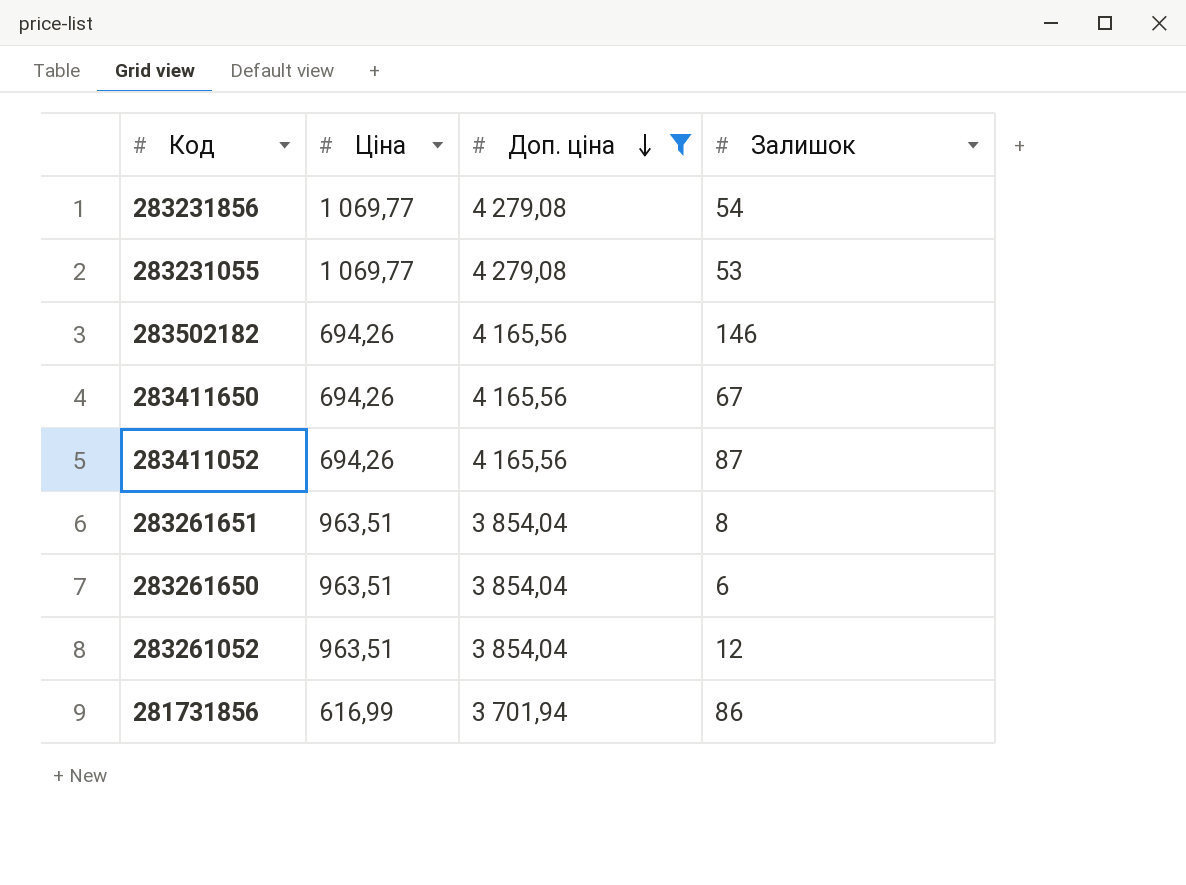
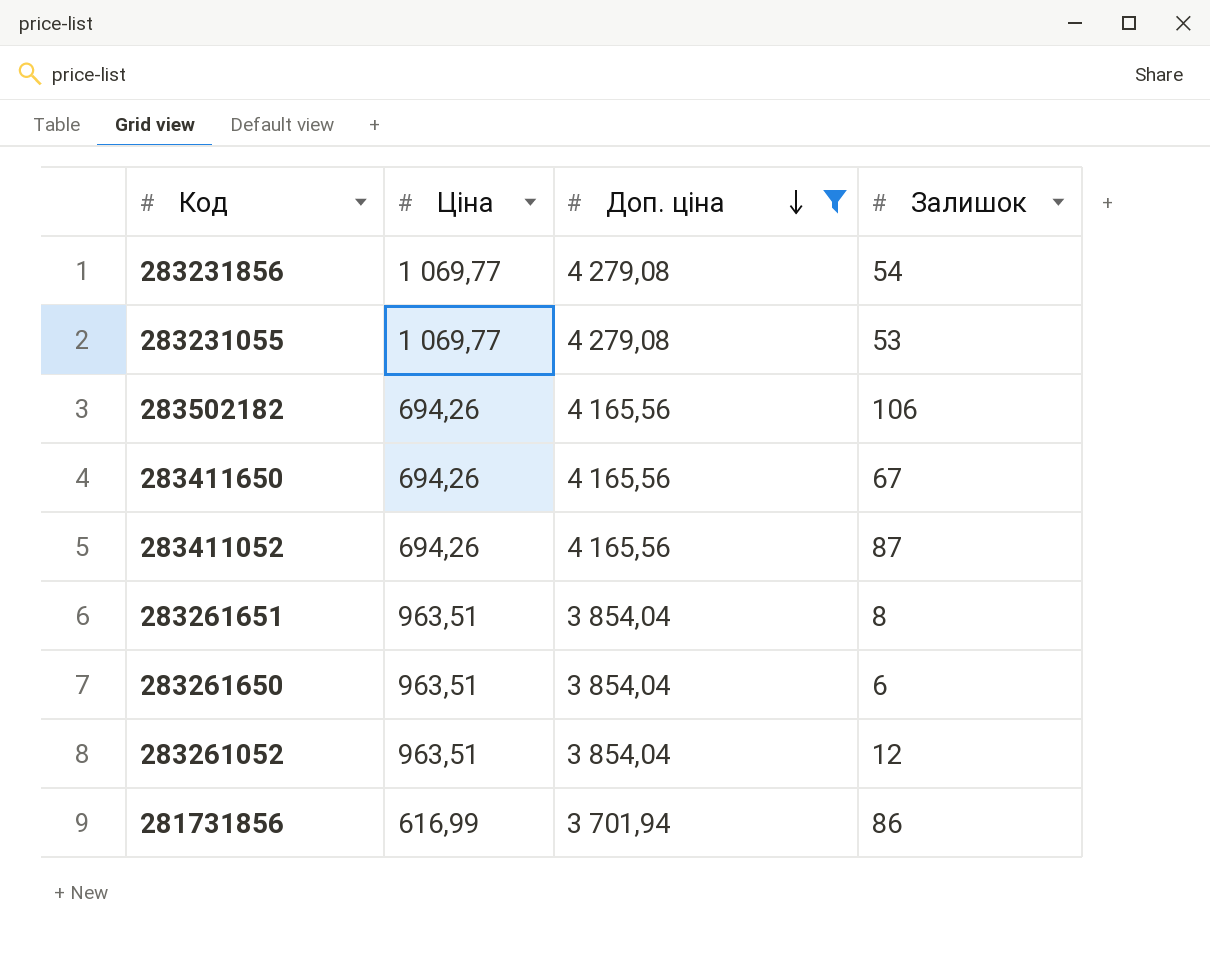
283502182 | Залишок: 146 -> 106

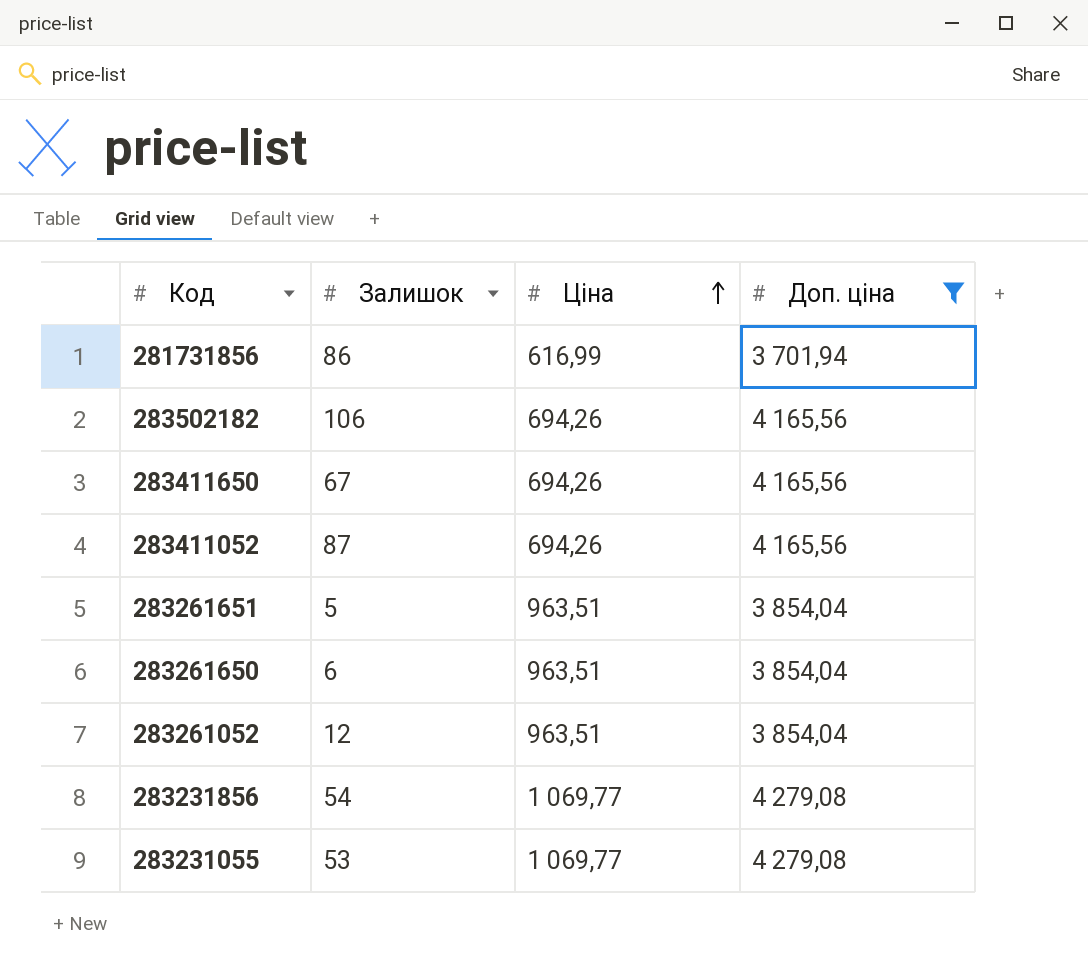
row order: Доп. ціна descending -> Ціна ascending
column Залишок | position: 4 -> 2
283261651 | Залишок: 8 -> 5

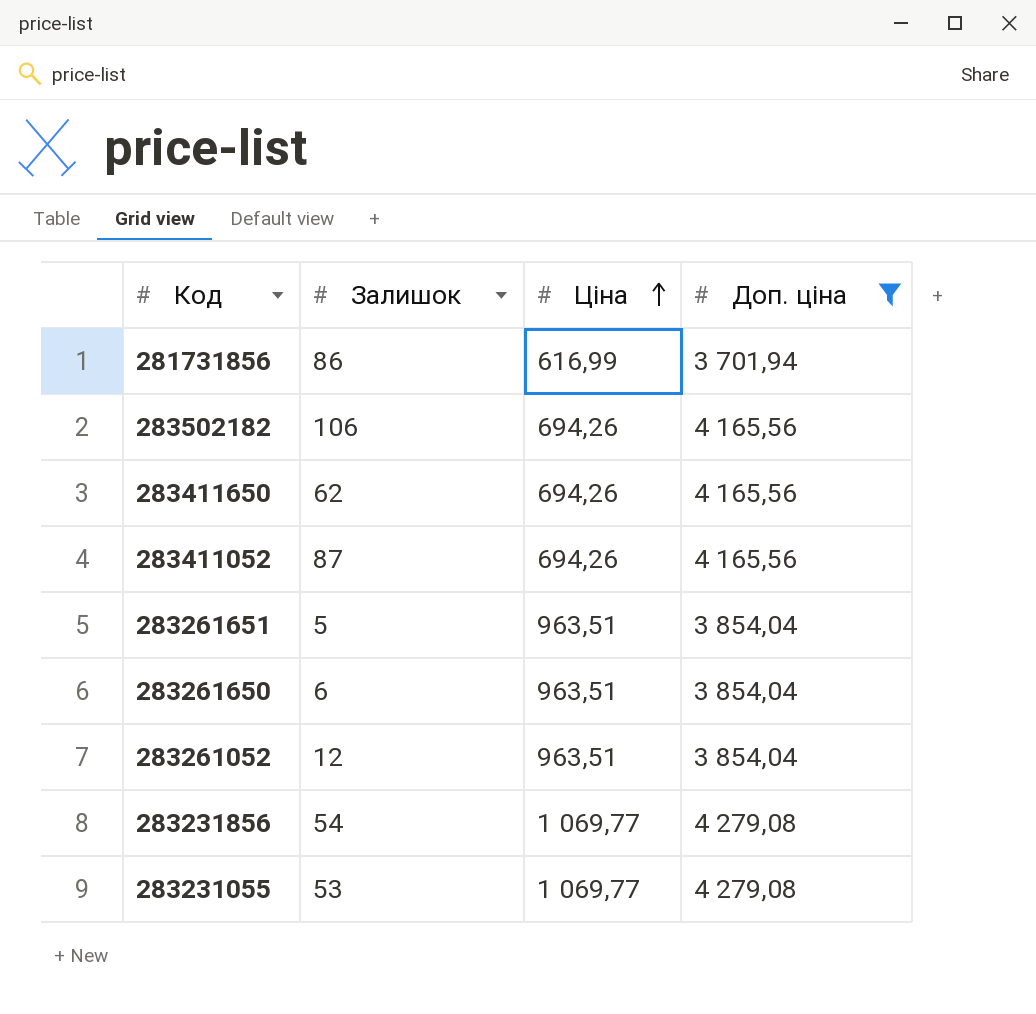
283411650 | Залишок: 67 -> 62

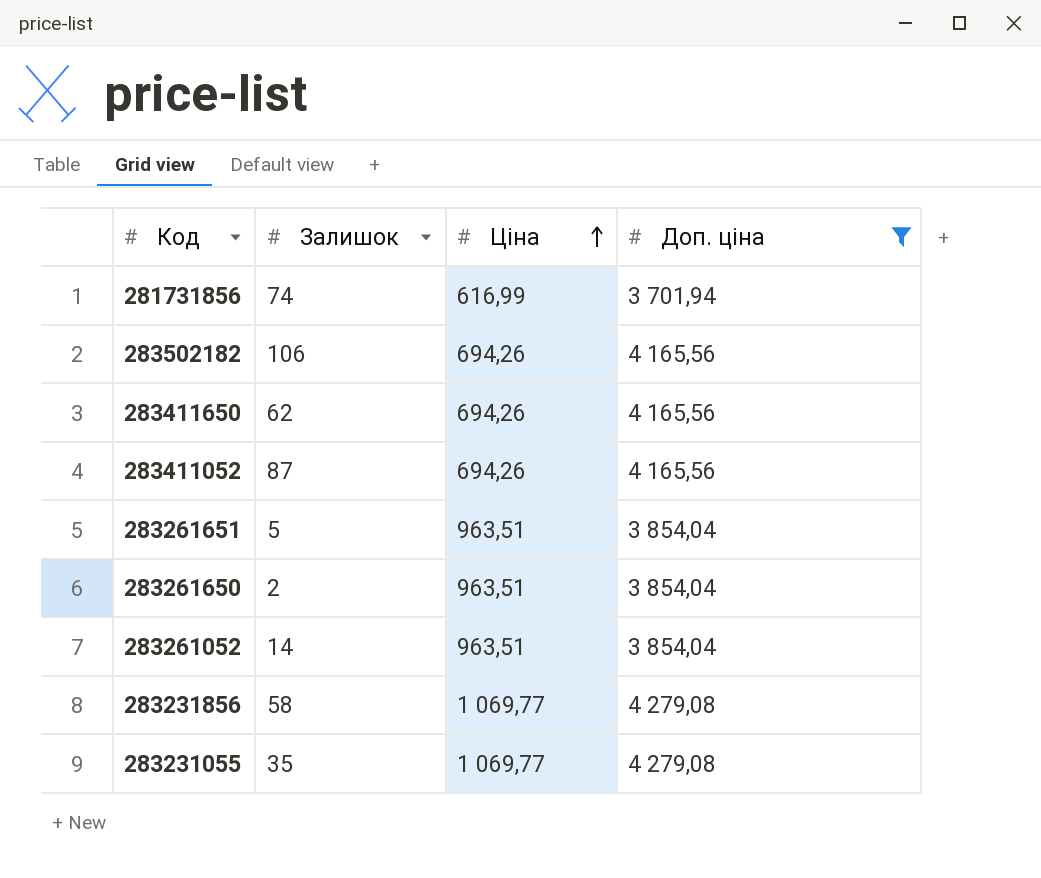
281731856 | Залишок: 86 -> 74
283261650 | Залишок: 6 -> 2
283261052 | Залишок: 12 -> 14
283231856 | Залишок: 54 -> 58
283231055 | Залишок: 53 -> 35

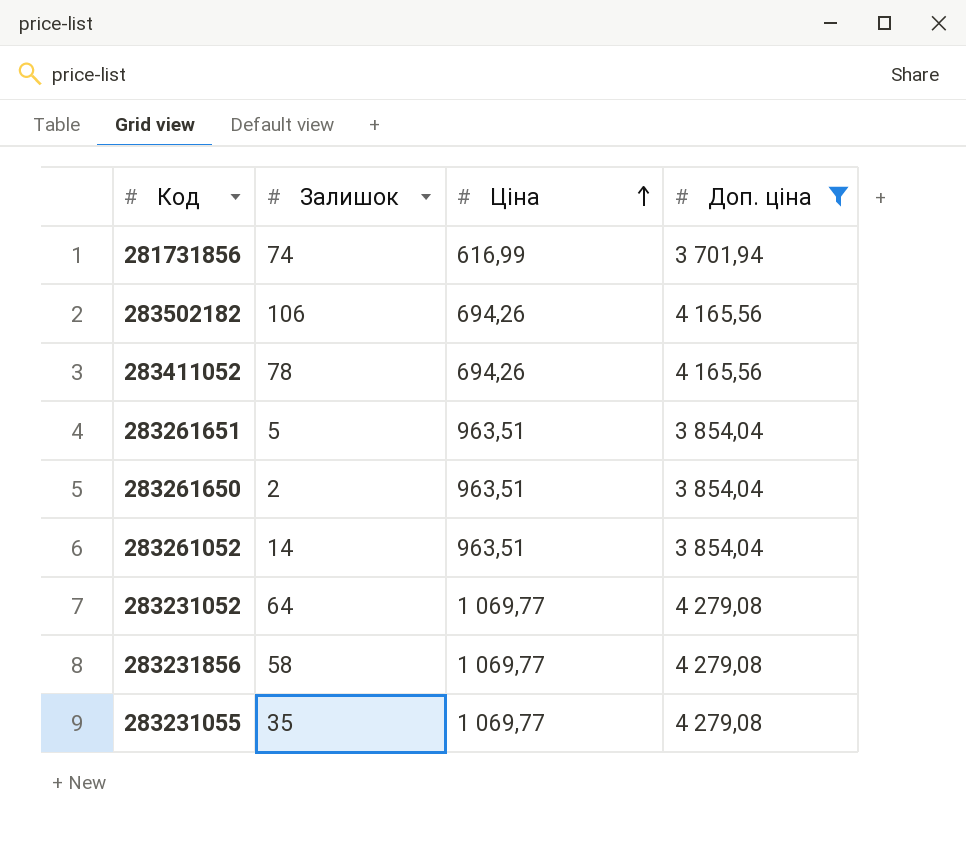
row 283411650: 62 | 694,26 | 4 165,56 -> none
283411052 | Залишок: 87 -> 78
row 283231052: none -> 64 | 1 069,77 | 4 279,08

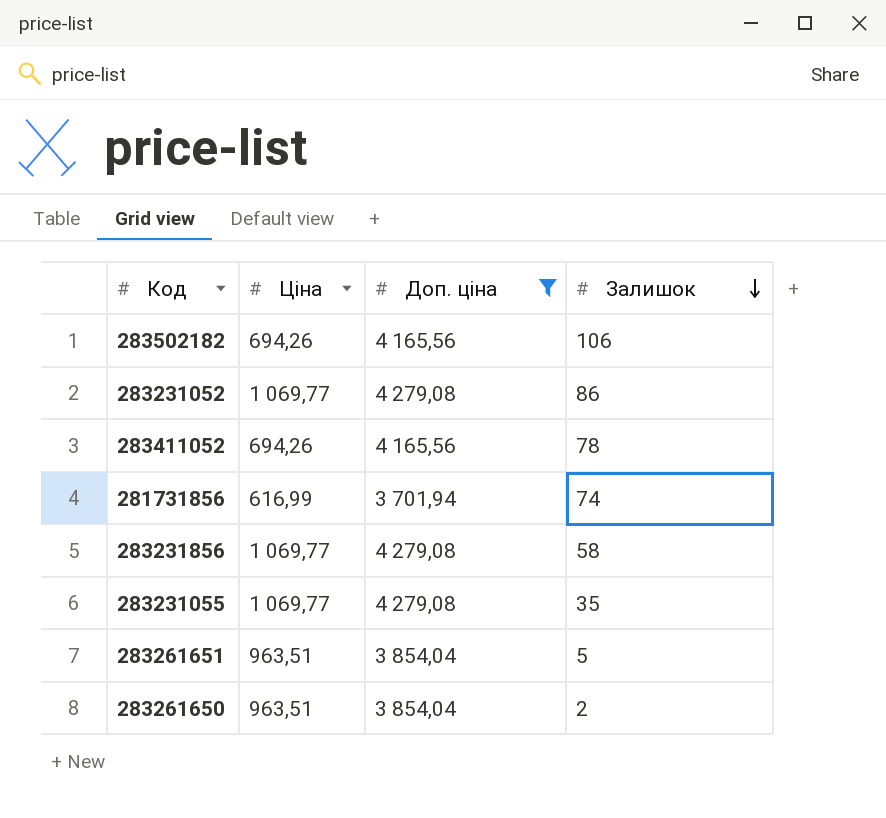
row order: Ціна ascending -> Залишок descending
column Залишок | position: 2 -> 4
row 283261052: 14 | 963,51 | 3 854,04 -> none
283231052 | Залишок: 64 -> 86

